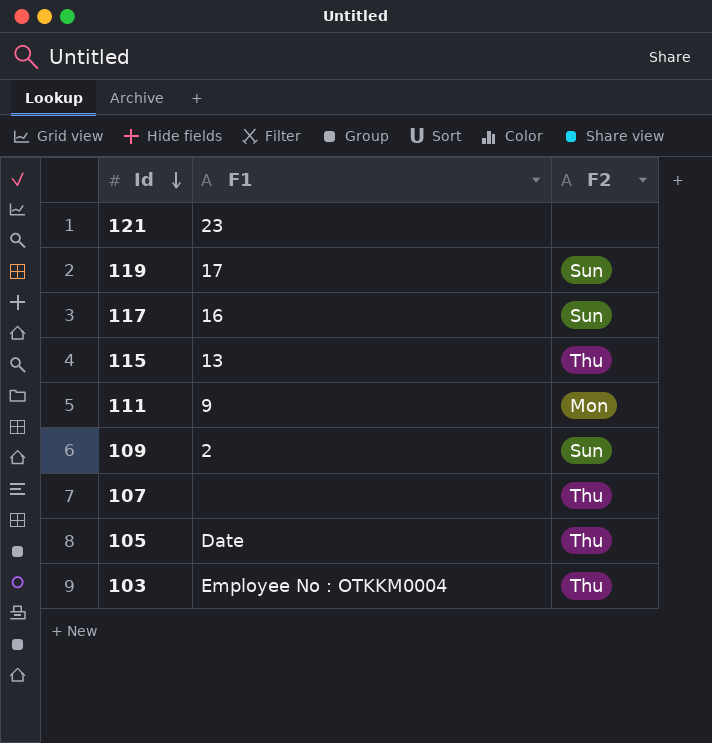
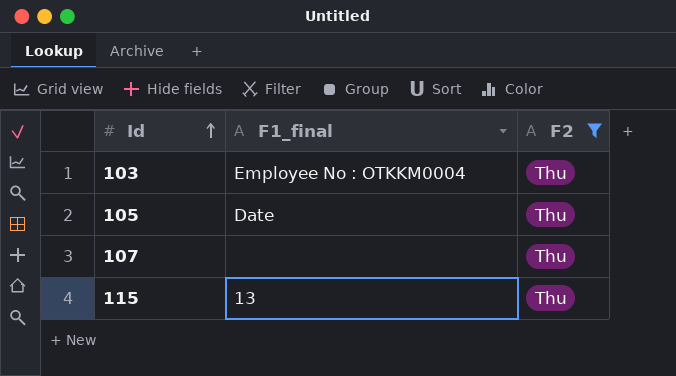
filter: none -> F2 = Thu
row order: Id descending -> Id ascending
column name: F1 -> F1_final

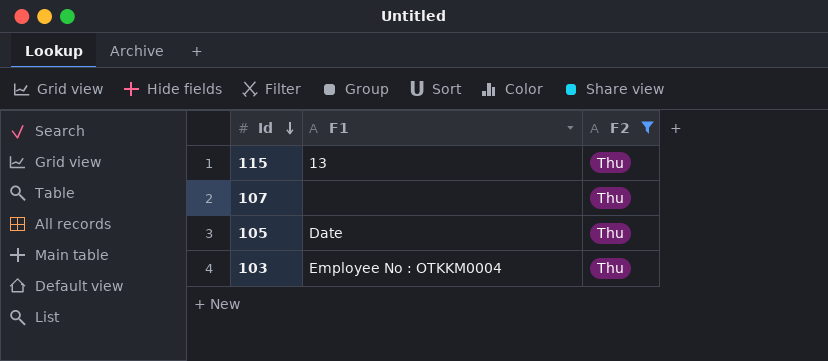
row order: Id ascending -> Id descending
column name: F1_final -> F1

